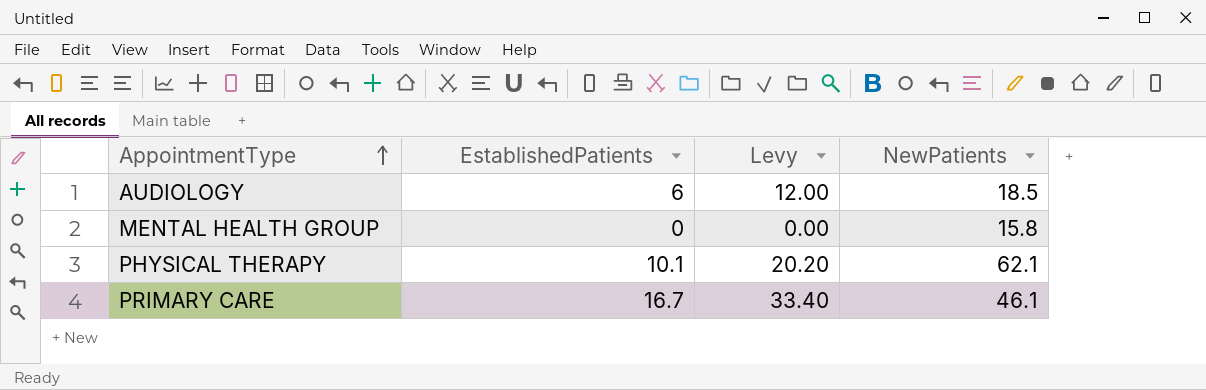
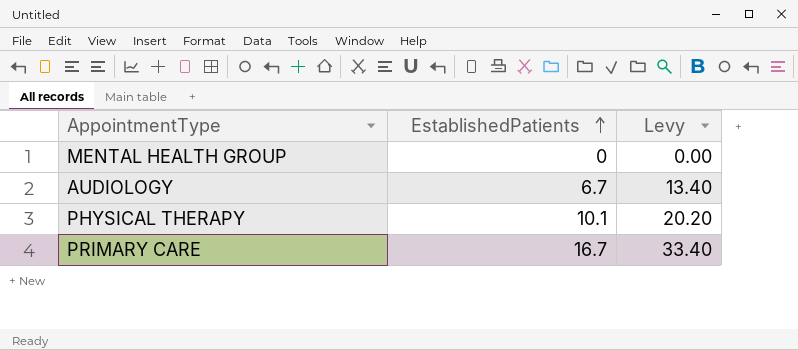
row order: AppointmentType ascending -> EstablishedPatients ascending
column NewPatients | position: 4 -> none
AUDIOLOGY | EstablishedPatients: 6 -> 6.7
AUDIOLOGY | Levy: 12.00 -> 13.40

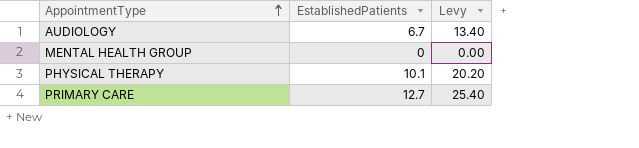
row order: EstablishedPatients ascending -> AppointmentType ascending
PRIMARY CARE | EstablishedPatients: 16.7 -> 12.7
PRIMARY CARE | Levy: 33.40 -> 25.40

